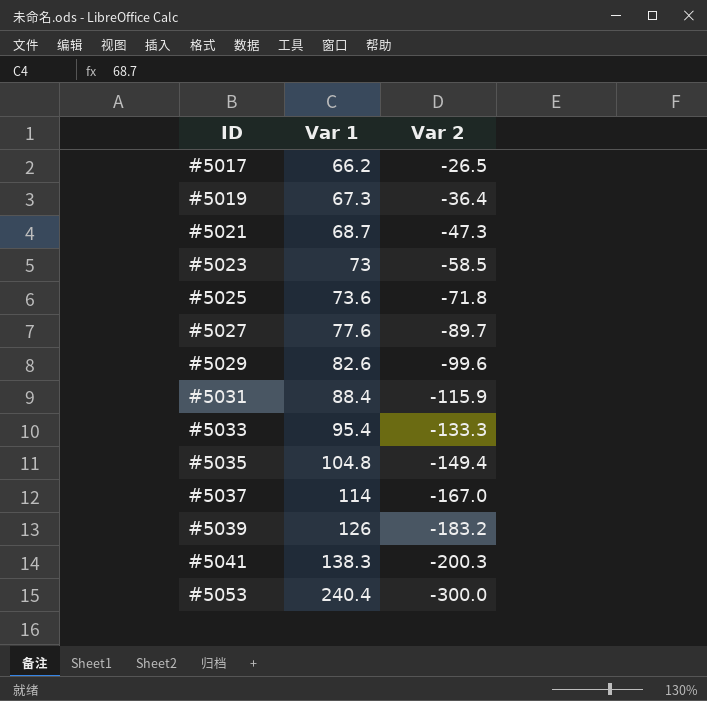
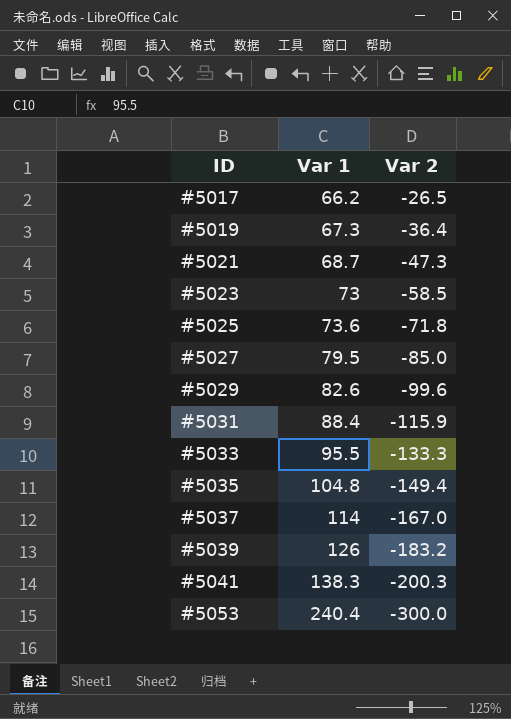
#5027 | Var 1: 77.6 -> 79.5
#5027 | Var 2: -89.7 -> -85.0
#5033 | Var 1: 95.4 -> 95.5

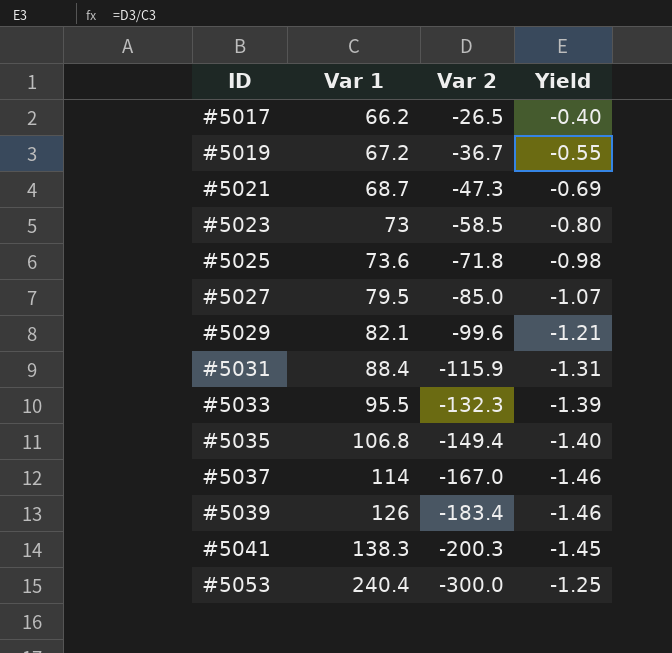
column Yield | formula: none -> [Var 2] / [Var 1]
#5019 | Var 1: 67.3 -> 67.2
#5019 | Var 2: -36.4 -> -36.7
#5029 | Var 1: 82.6 -> 82.1
#5033 | Var 2: -133.3 -> -132.3
#5035 | Var 1: 104.8 -> 106.8
#5039 | Var 2: -183.2 -> -183.4

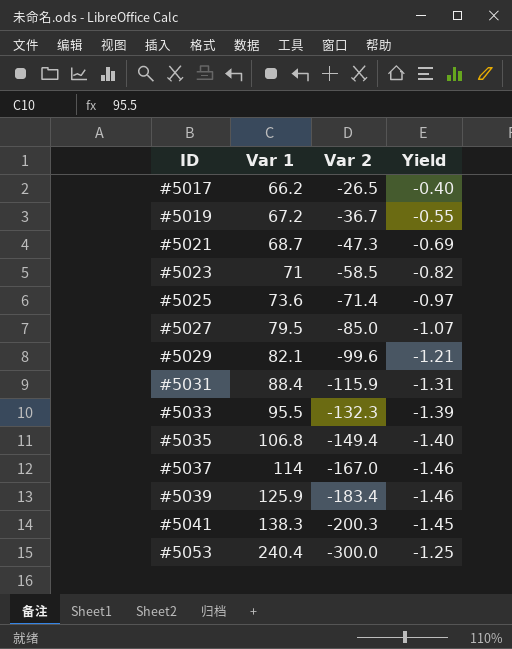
#5023 | Var 1: 73 -> 71
#5023 | Yield: -0.80 -> -0.82
#5025 | Var 2: -71.8 -> -71.4
#5025 | Yield: -0.98 -> -0.97
#5039 | Var 1: 126 -> 125.9

